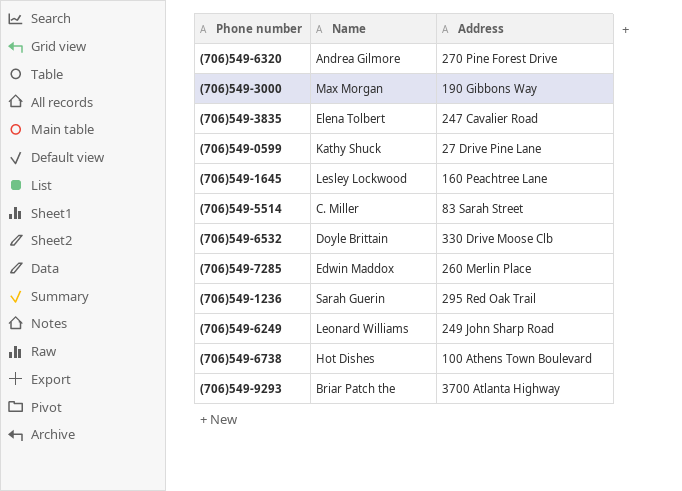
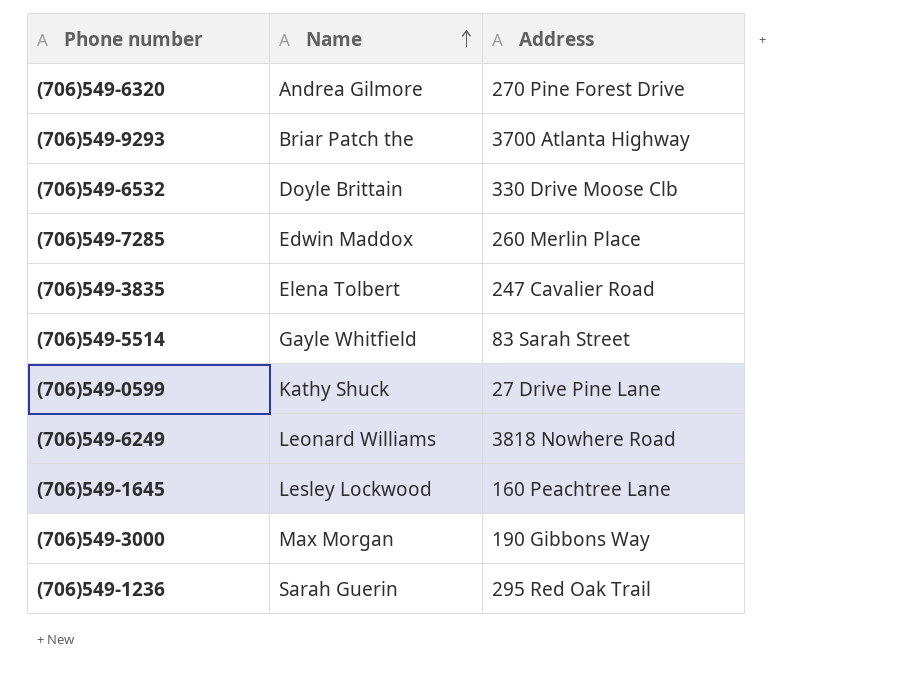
row order: none -> Name ascending
row (706)549-6738: Hot Dishes | 100 Athens Town Boulevard -> none
(706)549-5514 | Name: C. Miller -> Gayle Whitfield
(706)549-6249 | Address: 249 John Sharp Road -> 3818 Nowhere Road

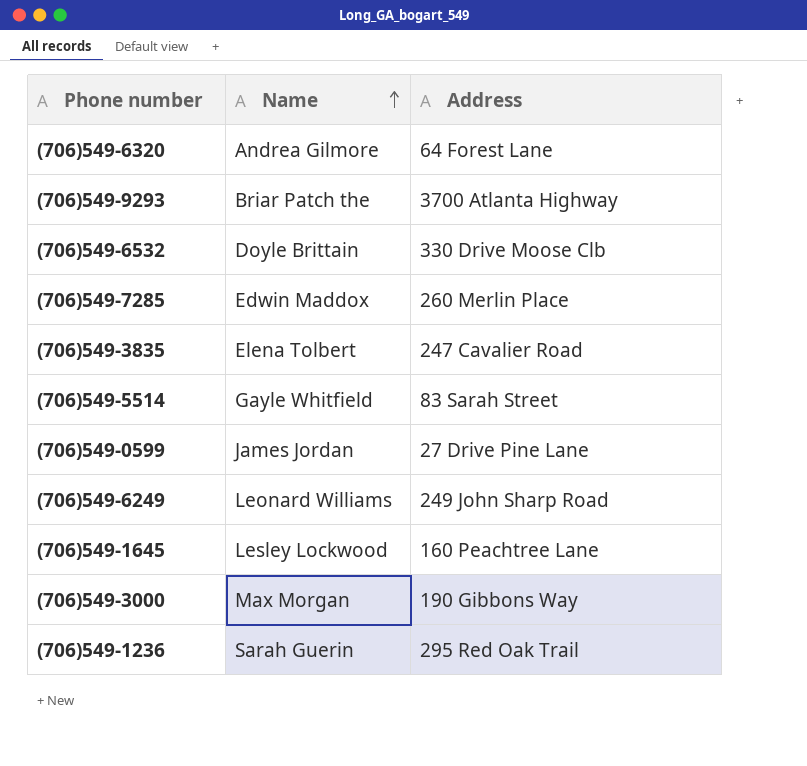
(706)549-6320 | Address: 270 Pine Forest Drive -> 64 Forest Lane
(706)549-0599 | Name: Kathy Shuck -> James Jordan
(706)549-6249 | Address: 3818 Nowhere Road -> 249 John Sharp Road

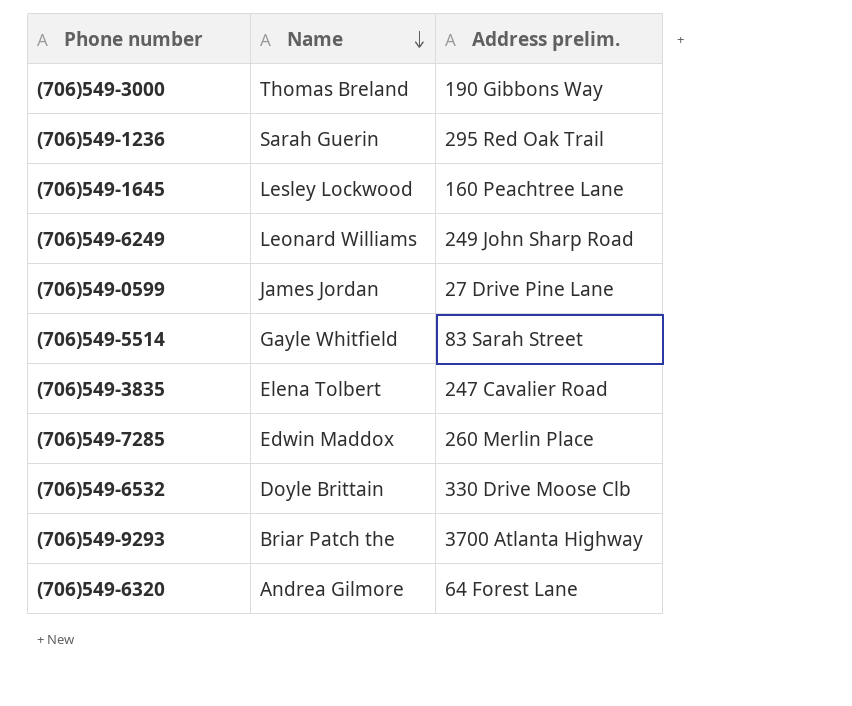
row order: Name ascending -> Name descending
column name: Address -> Address prelim.
(706)549-3000 | Name: Max Morgan -> Thomas Breland

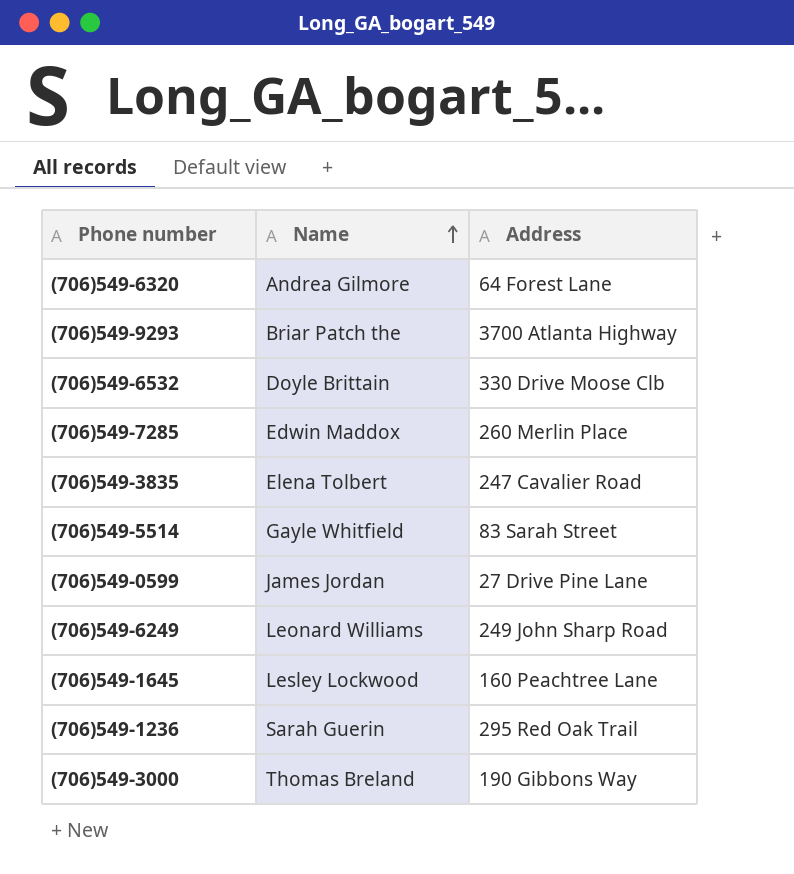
row order: Name descending -> Name ascending
column name: Address prelim. -> Address

